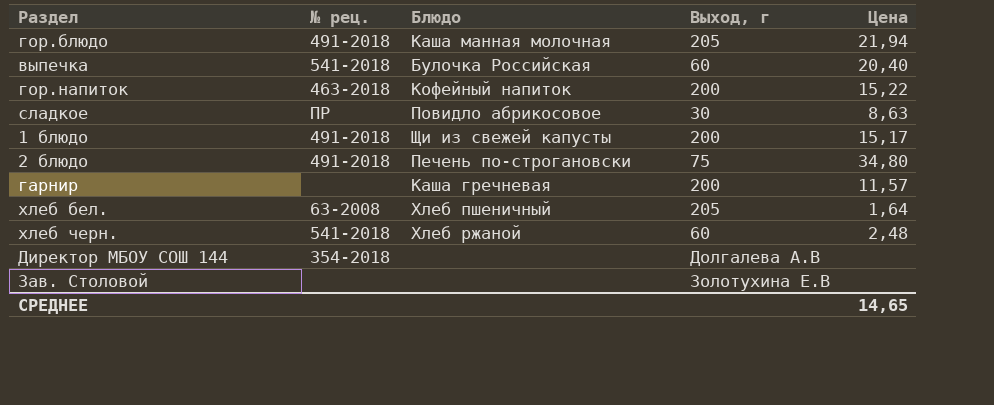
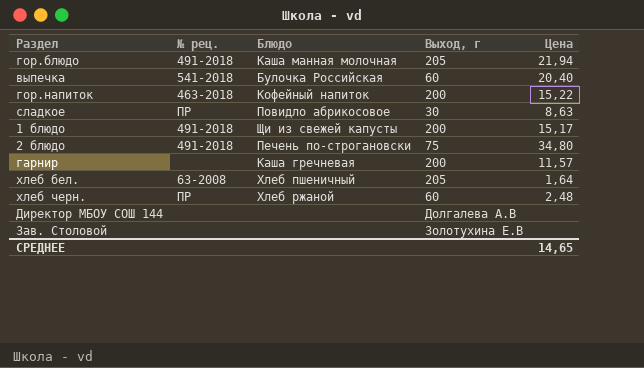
хлеб черн. | № рец.: 541-2018 -> ПР
Директор МБОУ СОШ 144 | № рец.: 354-2018 -> none

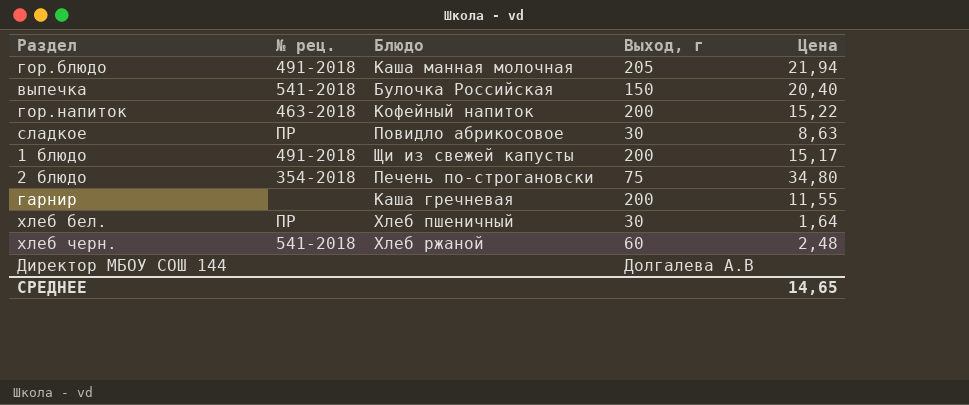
row Зав. Столовой: none | none | Золотухина Е.В | none -> none
выпечка | Выход, г: 60 -> 150
2 блюдо | № рец.: 491-2018 -> 354-2018
гарнир | Цена: 11,57 -> 11,55
хлеб бел. | № рец.: 63-2008 -> ПР
хлеб бел. | Выход, г: 205 -> 30
хлеб черн. | № рец.: ПР -> 541-2018

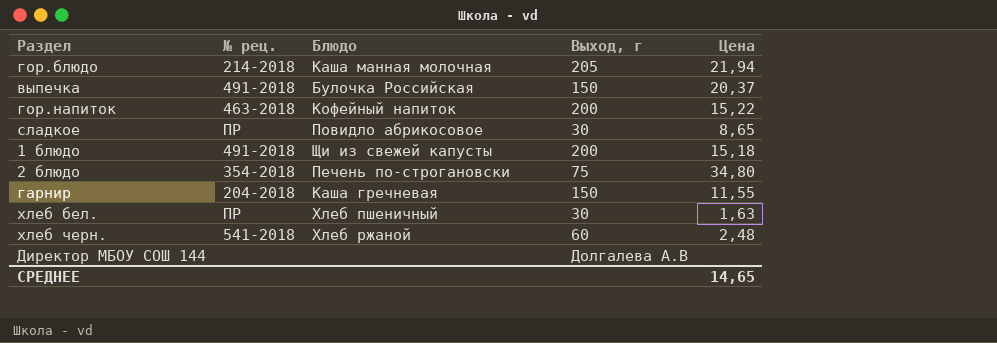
гор.блюдо | № рец.: 491-2018 -> 214-2018
выпечка | № рец.: 541-2018 -> 491-2018
выпечка | Цена: 20,40 -> 20,37
сладкое | Цена: 8,63 -> 8,65
1 блюдо | Цена: 15,17 -> 15,18
гарнир | № рец.: none -> 204-2018
гарнир | Выход, г: 200 -> 150
хлеб бел. | Цена: 1,64 -> 1,63

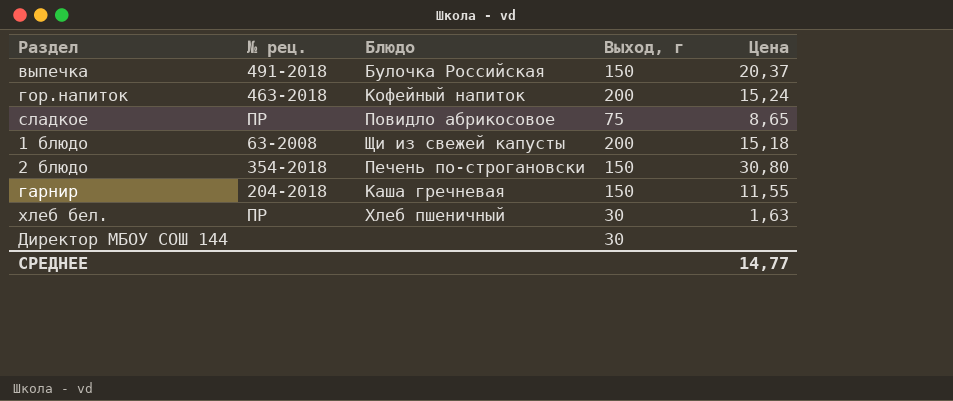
row гор.блюдо: 214-2018 | Каша манная молочная | 205 | 21,94 -> none
row хлеб черн.: 541-2018 | Хлеб ржаной | 60 | 2,48 -> none
гор.напиток | Цена: 15,22 -> 15,24
сладкое | Выход, г: 30 -> 75
1 блюдо | № рец.: 491-2018 -> 63-2008
2 блюдо | Выход, г: 75 -> 150
2 блюдо | Цена: 34,80 -> 30,80
Директор МБОУ СОШ 144 | Выход, г: Долгалева А.В -> 30
СРЕДНЕЕ | Цена: 14,65 -> 14,77

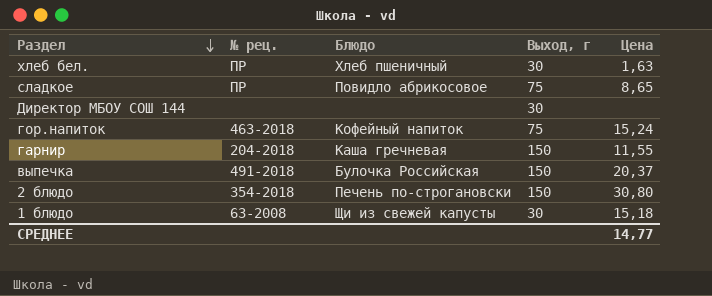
row order: none -> Раздел descending
гор.напиток | Выход, г: 200 -> 75
1 блюдо | Выход, г: 200 -> 30

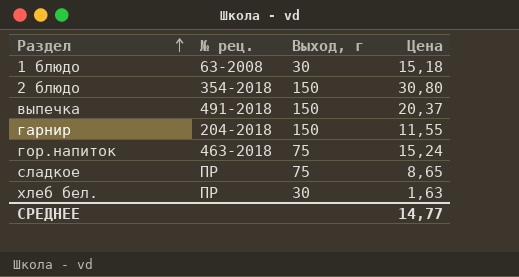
row order: Раздел descending -> Раздел ascending
column Блюдо | position: 3 -> none
row Директор МБОУ СОШ 144: none | none | 30 | none -> none

